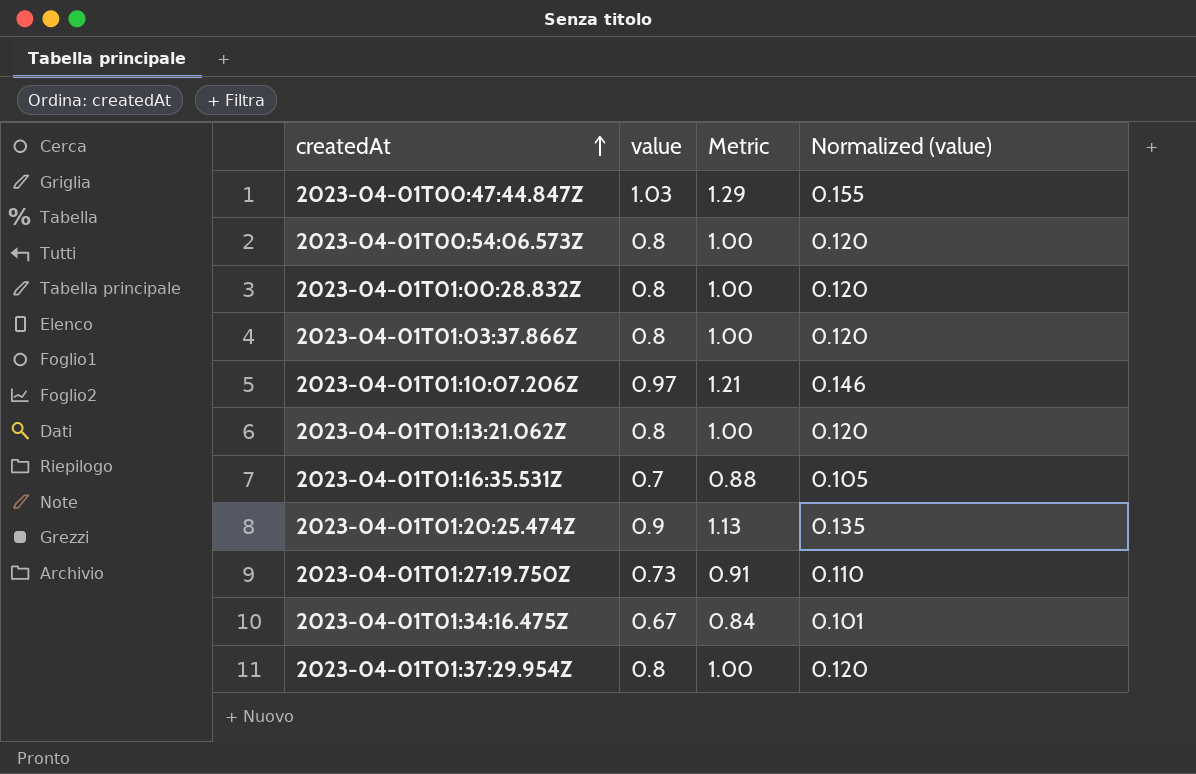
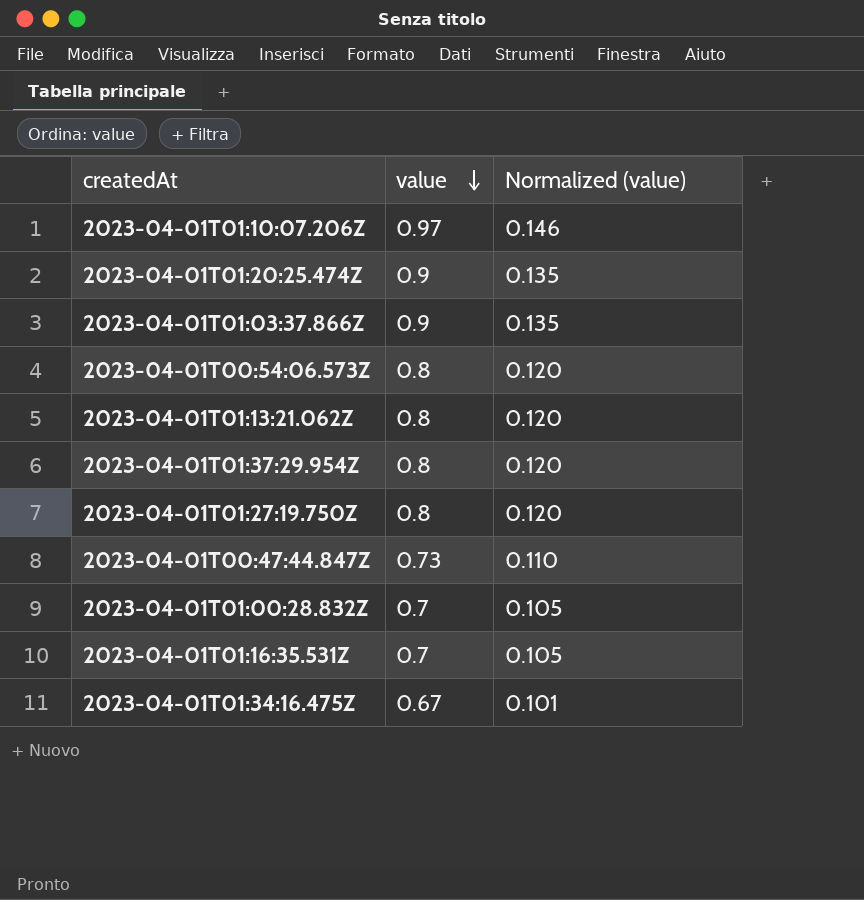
row order: createdAt ascending -> value descending
column Metric | formula: [value] * 1.25 -> none
2023-04-01T01:03:37.866Z | value: 0.8 -> 0.9
2023-04-01T01:03:37.866Z | Normalized (value): 0.120 -> 0.135
2023-04-01T01:27:19.750Z | value: 0.73 -> 0.8
2023-04-01T01:27:19.750Z | Normalized (value): 0.110 -> 0.120
2023-04-01T00:47:44.847Z | value: 1.03 -> 0.73
2023-04-01T00:47:44.847Z | Normalized (value): 0.155 -> 0.110
2023-04-01T01:00:28.832Z | value: 0.8 -> 0.7
2023-04-01T01:00:28.832Z | Normalized (value): 0.120 -> 0.105

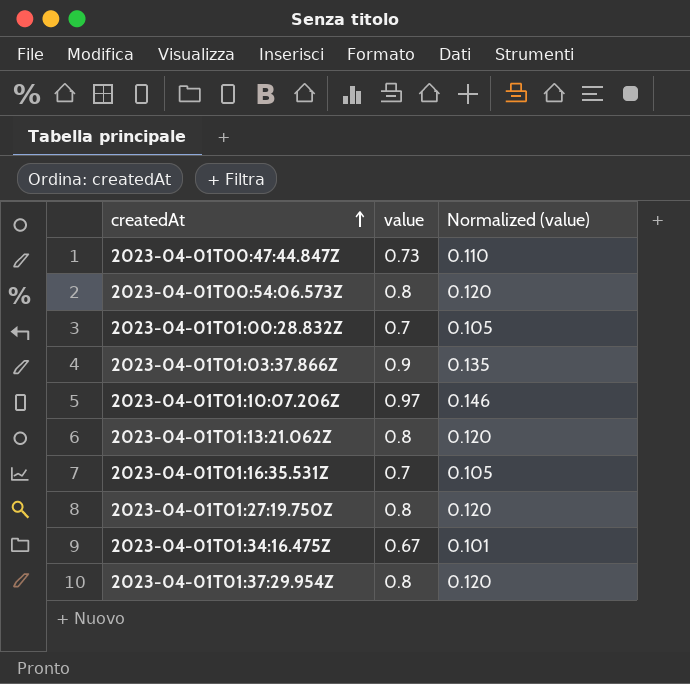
row order: value descending -> createdAt ascending
row 2023-04-01T01:20:25.474Z: 0.9 | 0.135 -> none

